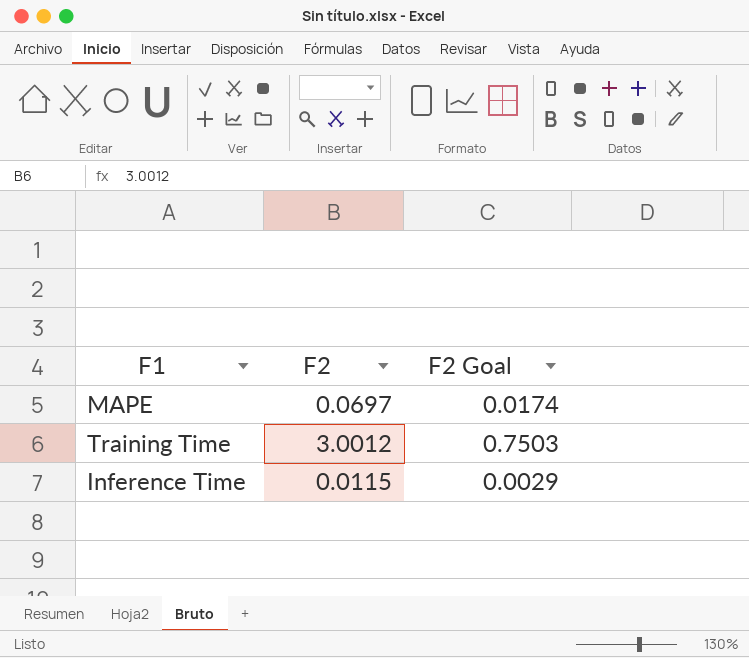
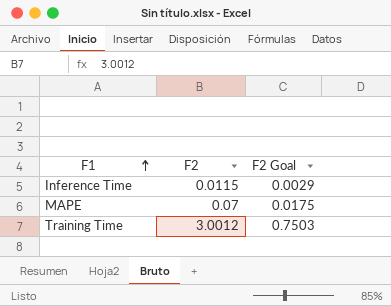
row order: none -> F1 ascending
MAPE | F2: 0.0697 -> 0.07
MAPE | F2 Goal: 0.0174 -> 0.0175

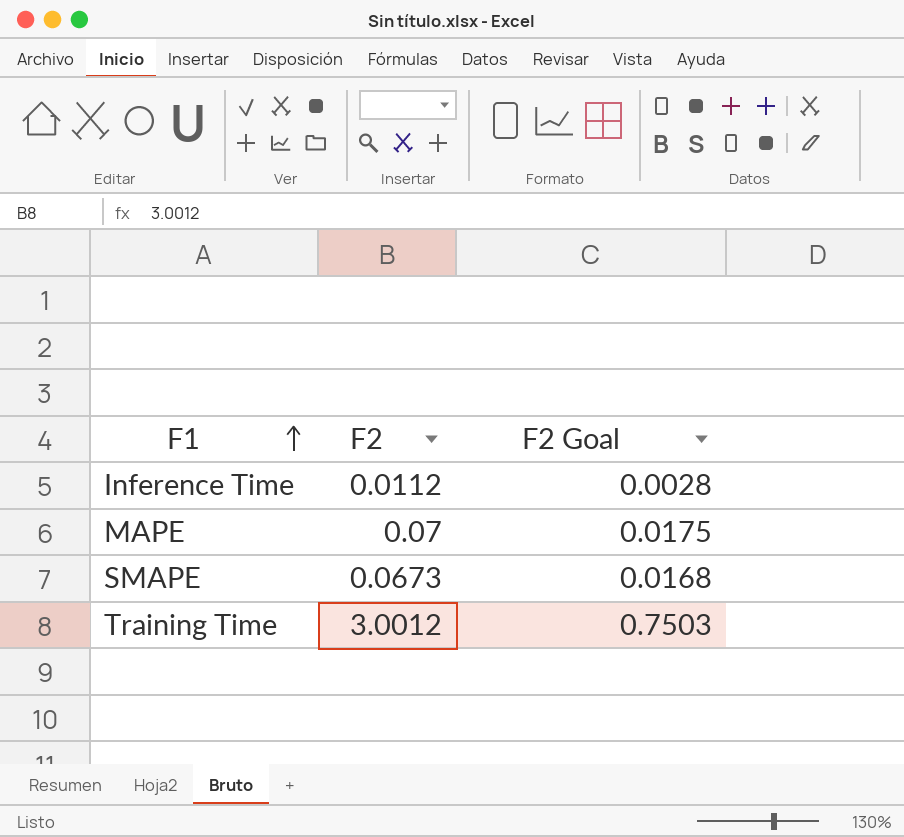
Inference Time | F2: 0.0115 -> 0.0112
Inference Time | F2 Goal: 0.0029 -> 0.0028
row SMAPE: none -> 0.0673 | 0.0168

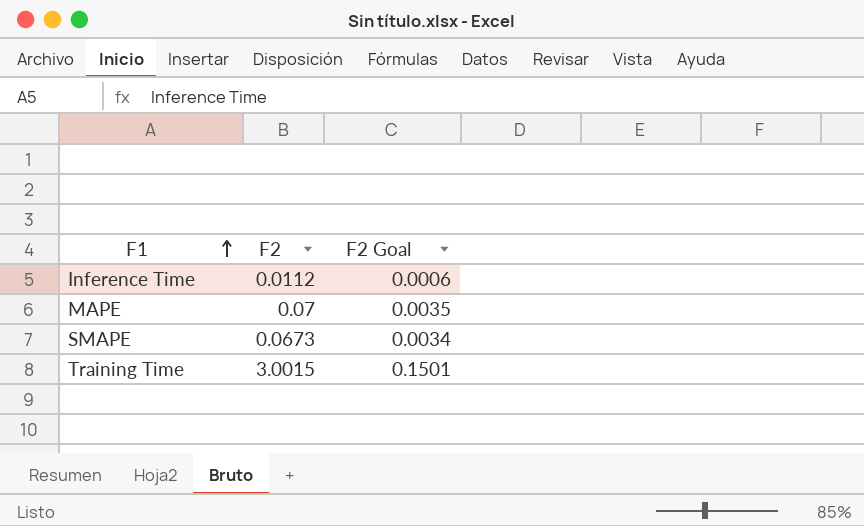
column F2 Goal | formula: [F2] * 0.25 -> [F2] * 0.05
Training Time | F2: 3.0012 -> 3.0015

